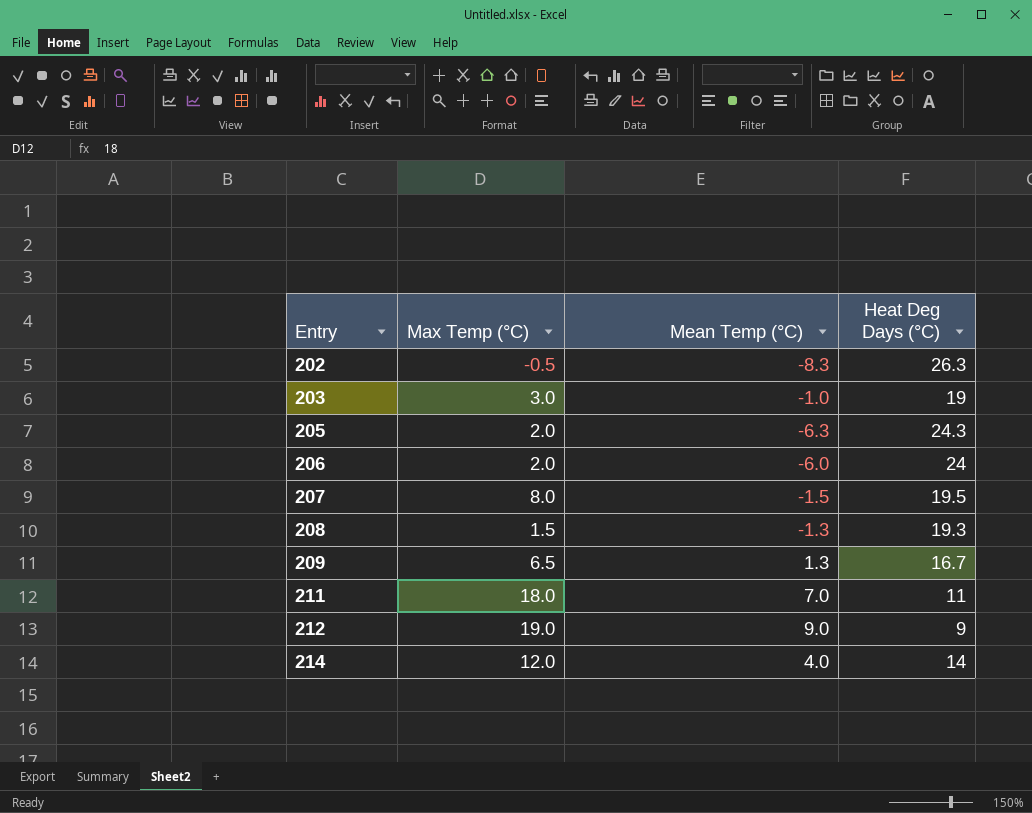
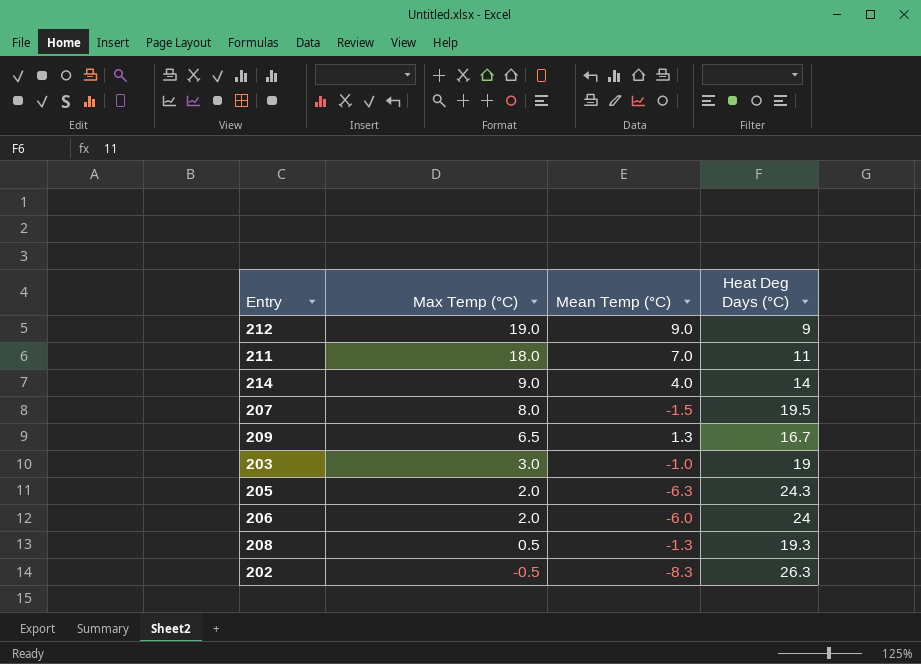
row order: Entry ascending -> Max Temp (°C) descending
214 | Max Temp (°C): 12.0 -> 9.0
208 | Max Temp (°C): 1.5 -> 0.5

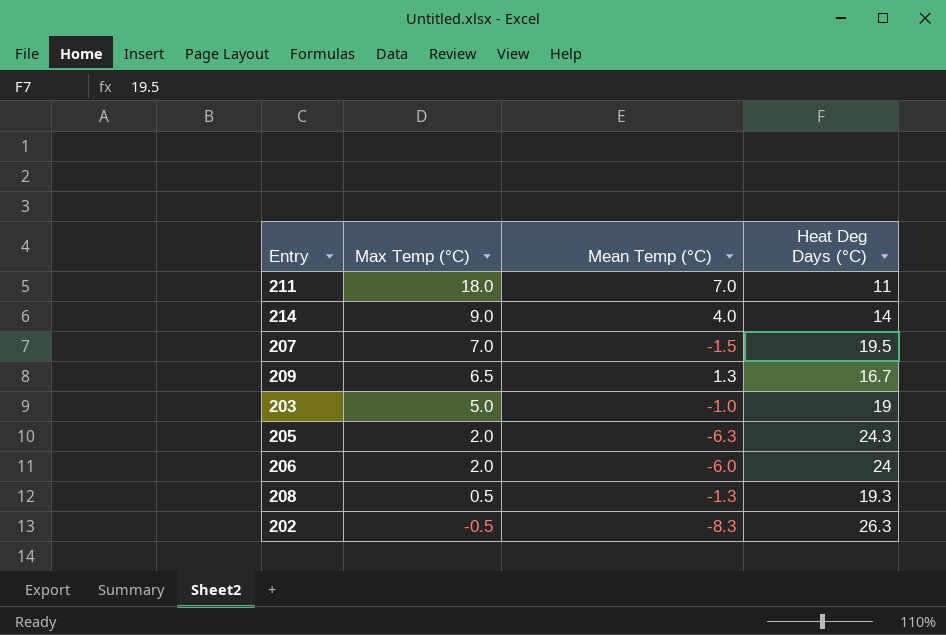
row 212: 19.0 | 9.0 | 9 -> none
207 | Max Temp (°C): 8.0 -> 7.0
203 | Max Temp (°C): 3.0 -> 5.0

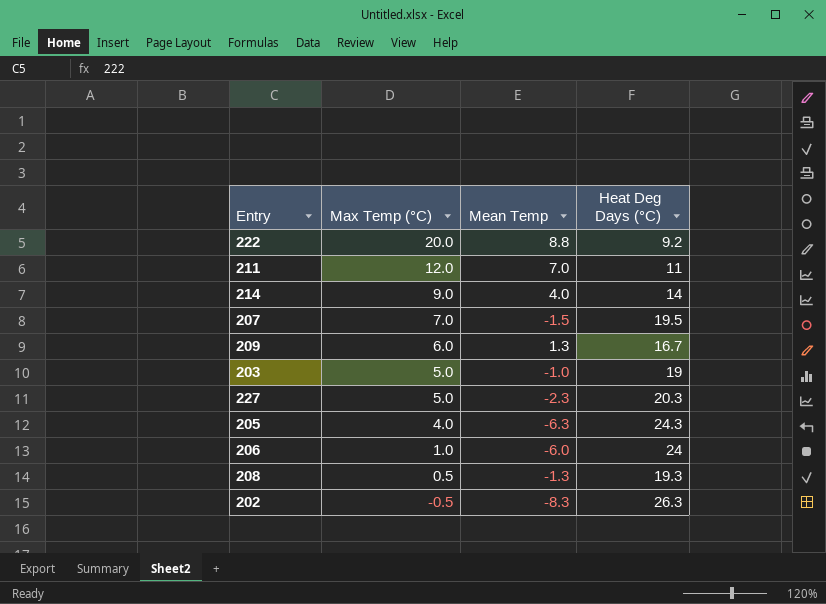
column name: Mean Temp (°C) -> Mean Temp
row 222: none -> 20.0 | 8.8 | 9.2
211 | Max Temp (°C): 18.0 -> 12.0
209 | Max Temp (°C): 6.5 -> 6.0
row 227: none -> 5.0 | -2.3 | 20.3
205 | Max Temp (°C): 2.0 -> 4.0
206 | Max Temp (°C): 2.0 -> 1.0

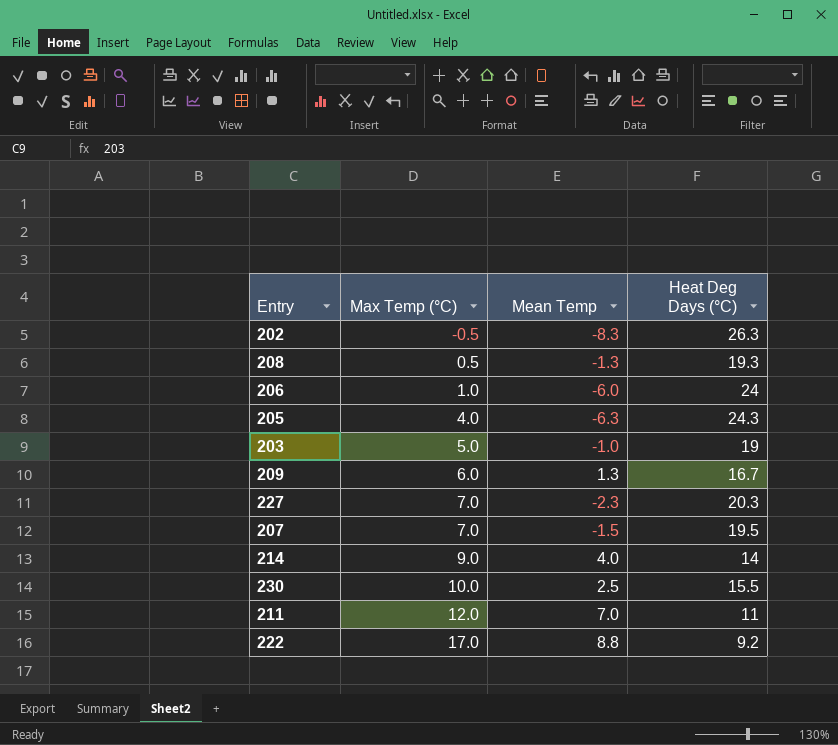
row order: Max Temp (°C) descending -> Max Temp (°C) ascending
227 | Max Temp (°C): 5.0 -> 7.0
row 230: none -> 10.0 | 2.5 | 15.5
222 | Max Temp (°C): 20.0 -> 17.0

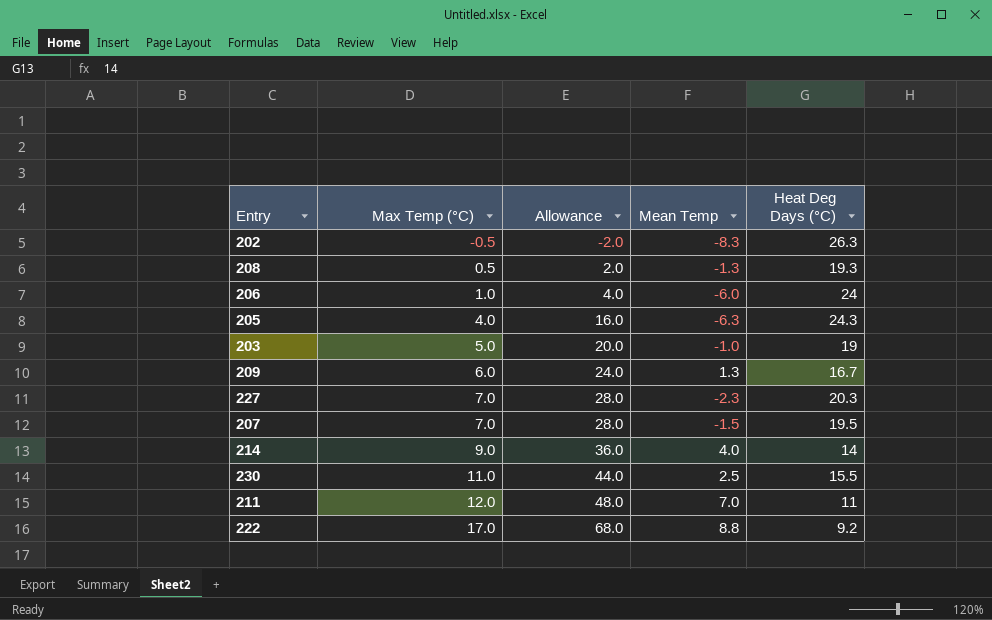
column Allowance | formula: none -> [Max Temp (°C)] * 4
230 | Max Temp (°C): 10.0 -> 11.0

